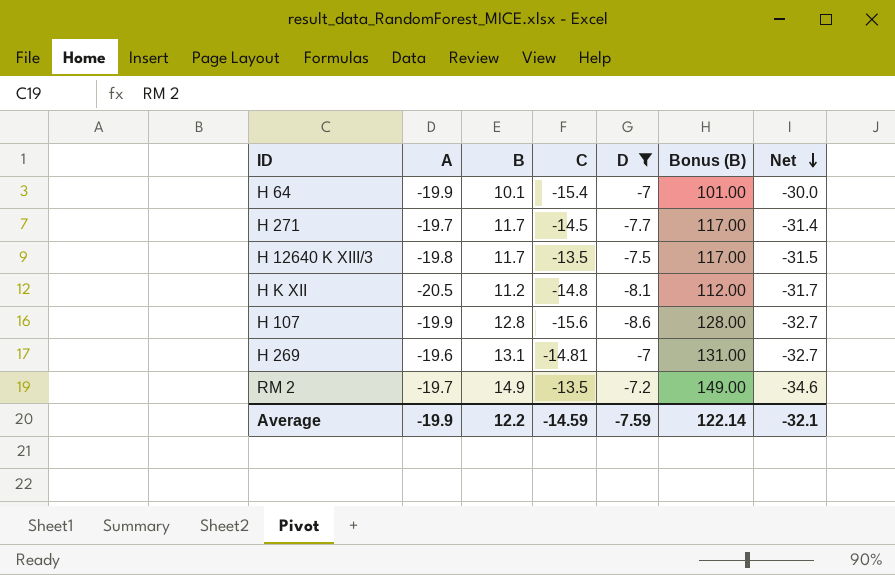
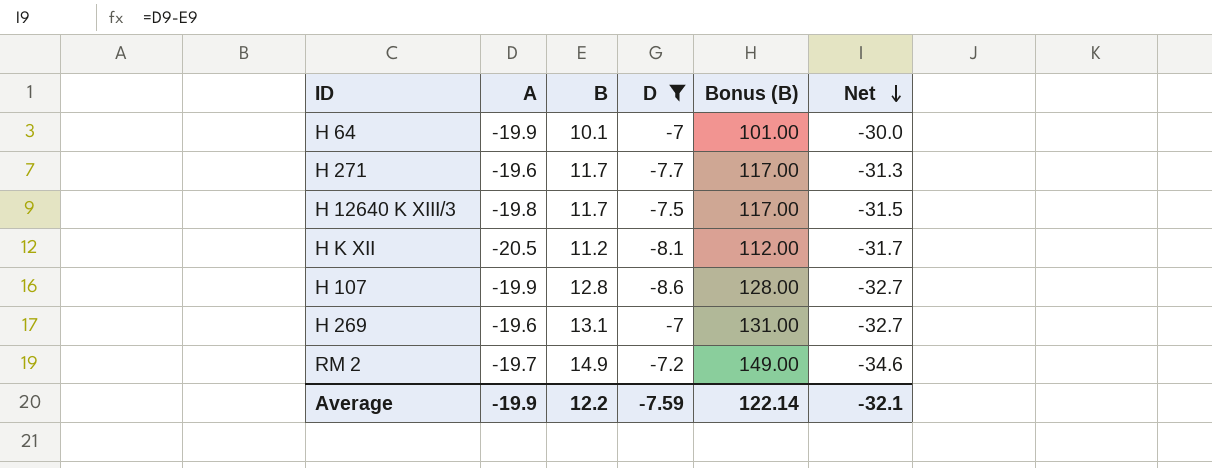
column C | position: 4 -> none
H 271 | A: -19.7 -> -19.6
H 271 | Net: -31.4 -> -31.3

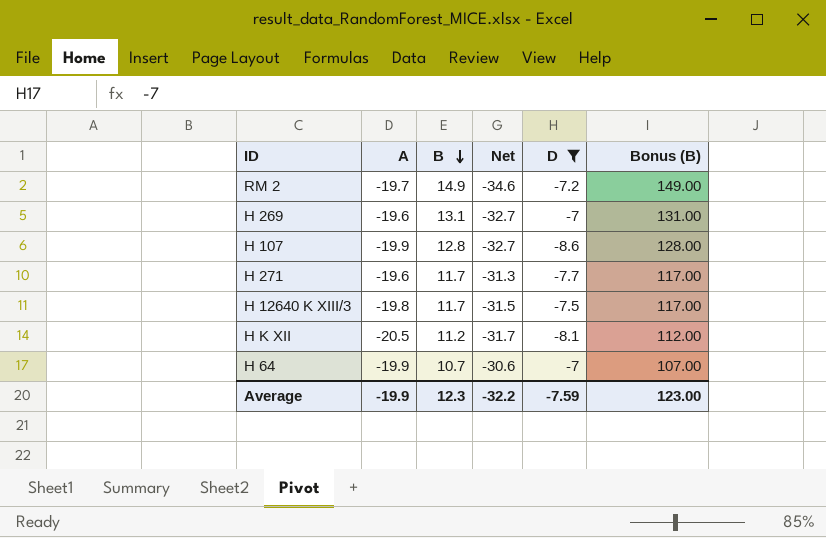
row order: Net descending -> B descending
column Net | position: 6 -> 4
H 64 | B: 10.1 -> 10.7
H 64 | Net: -30.0 -> -30.6
H 64 | Bonus (B): 101.00 -> 107.00
Average | B: 12.2 -> 12.3
Average | Net: -32.1 -> -32.2
Average | Bonus (B): 122.14 -> 123.00

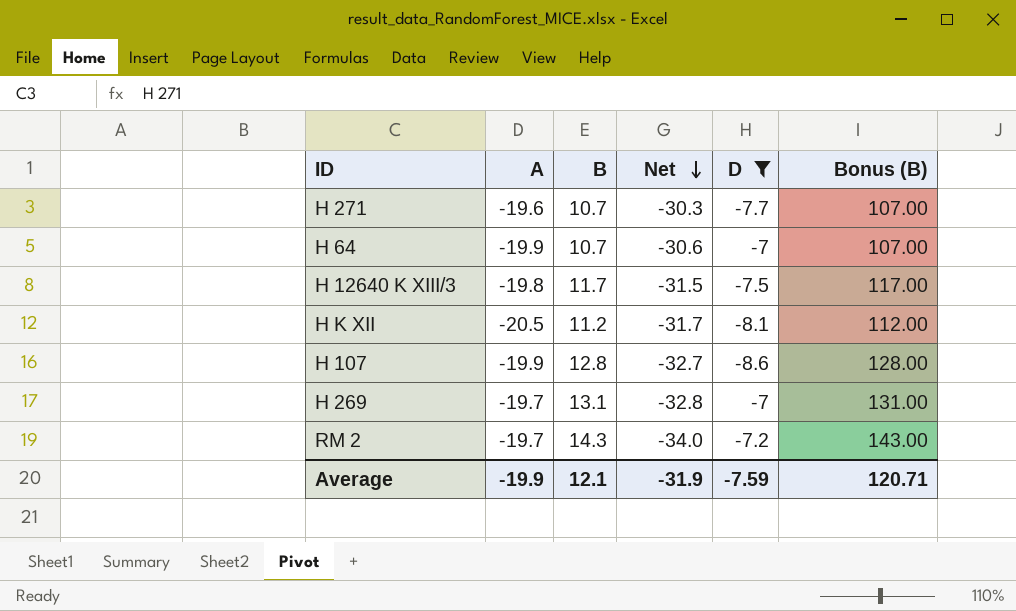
row order: B descending -> Net descending
H 271 | B: 11.7 -> 10.7
H 271 | Net: -31.3 -> -30.3
H 271 | Bonus (B): 117.00 -> 107.00
H 269 | A: -19.6 -> -19.7
H 269 | Net: -32.7 -> -32.8
RM 2 | B: 14.9 -> 14.3
RM 2 | Net: -34.6 -> -34.0
RM 2 | Bonus (B): 149.00 -> 143.00
Average | B: 12.3 -> 12.1
Average | Net: -32.2 -> -31.9
Average | Bonus (B): 123.00 -> 120.71

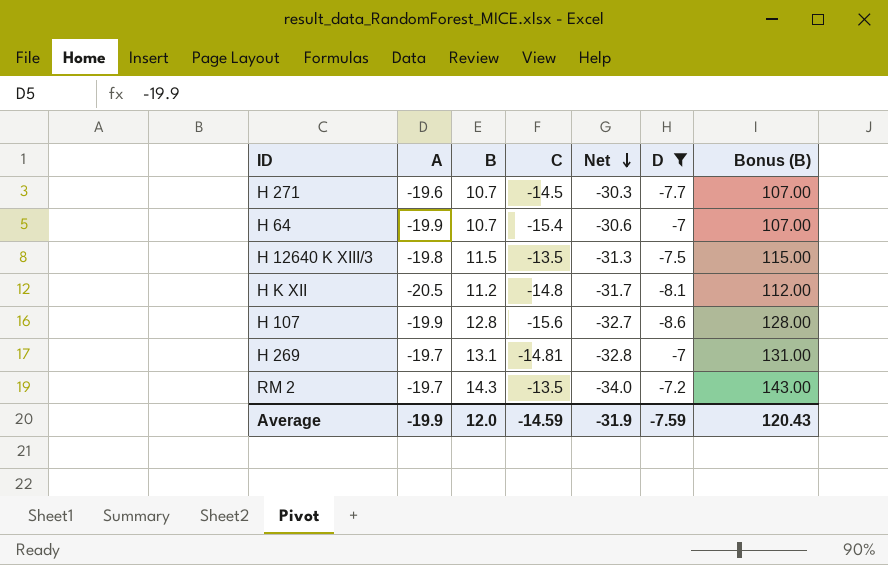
column C | position: none -> 4
H 12640 K XIII/3 | B: 11.7 -> 11.5
H 12640 K XIII/3 | Net: -31.5 -> -31.3
H 12640 K XIII/3 | Bonus (B): 117.00 -> 115.00
Average | B: 12.1 -> 12.0
Average | Bonus (B): 120.71 -> 120.43

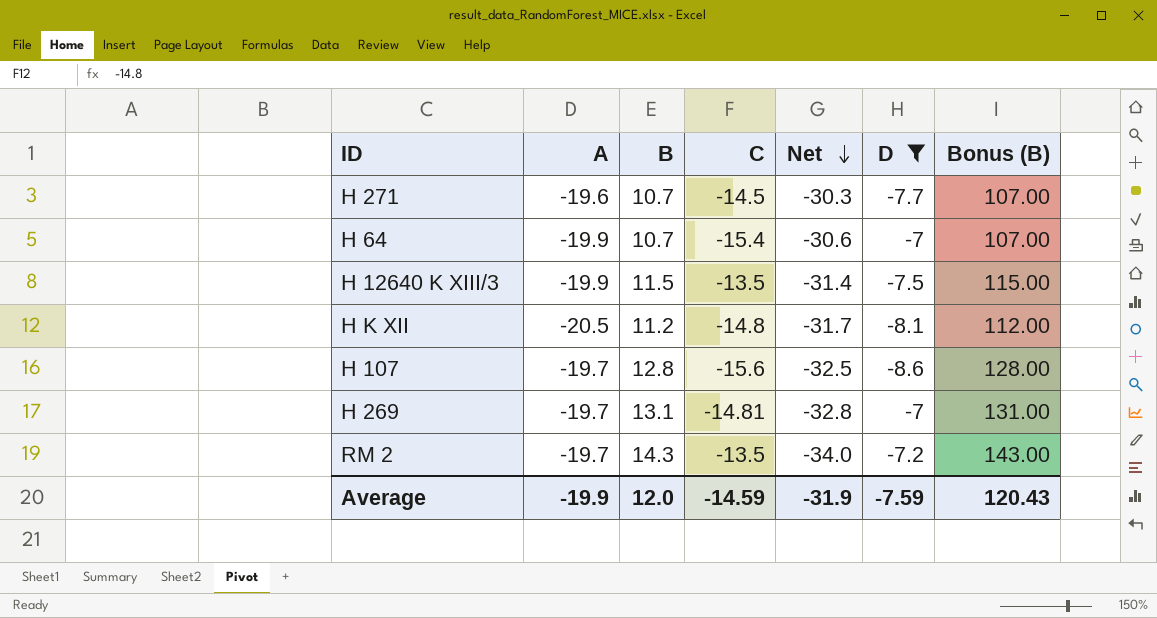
H 12640 K XIII/3 | A: -19.8 -> -19.9
H 12640 K XIII/3 | Net: -31.3 -> -31.4
H 107 | A: -19.9 -> -19.7
H 107 | Net: -32.7 -> -32.5

